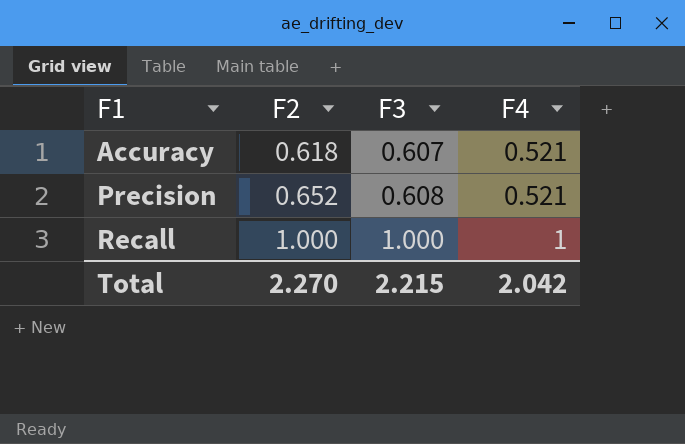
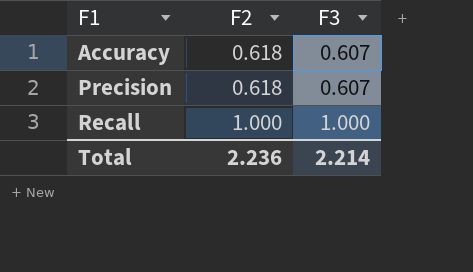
column F4 | position: 4 -> none
Precision | F2: 0.652 -> 0.618
Precision | F3: 0.608 -> 0.607
Total | F2: 2.270 -> 2.236
Total | F3: 2.215 -> 2.214

